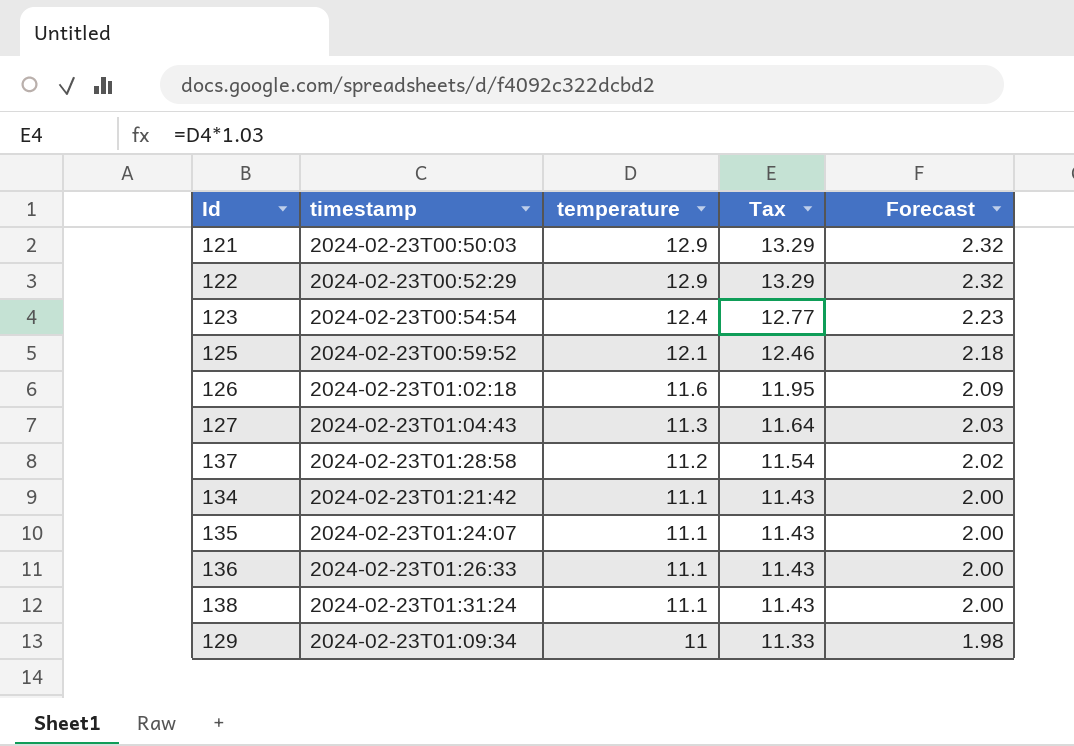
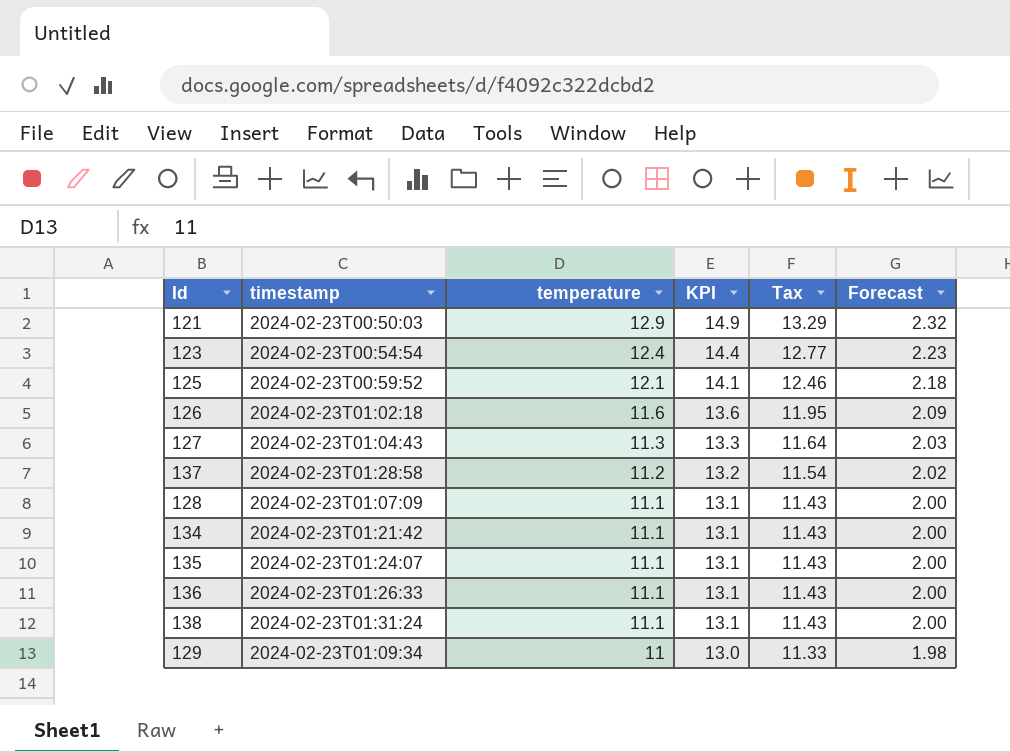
column KPI | formula: none -> [temperature] + 2
row 122: 2024-02-23T00:52:29 | 12.9 | 13.29 | 2.32 -> none
row 128: none -> 2024-02-23T01:07:09 | 11.1 | 13.1 | 11.43 | 2.00

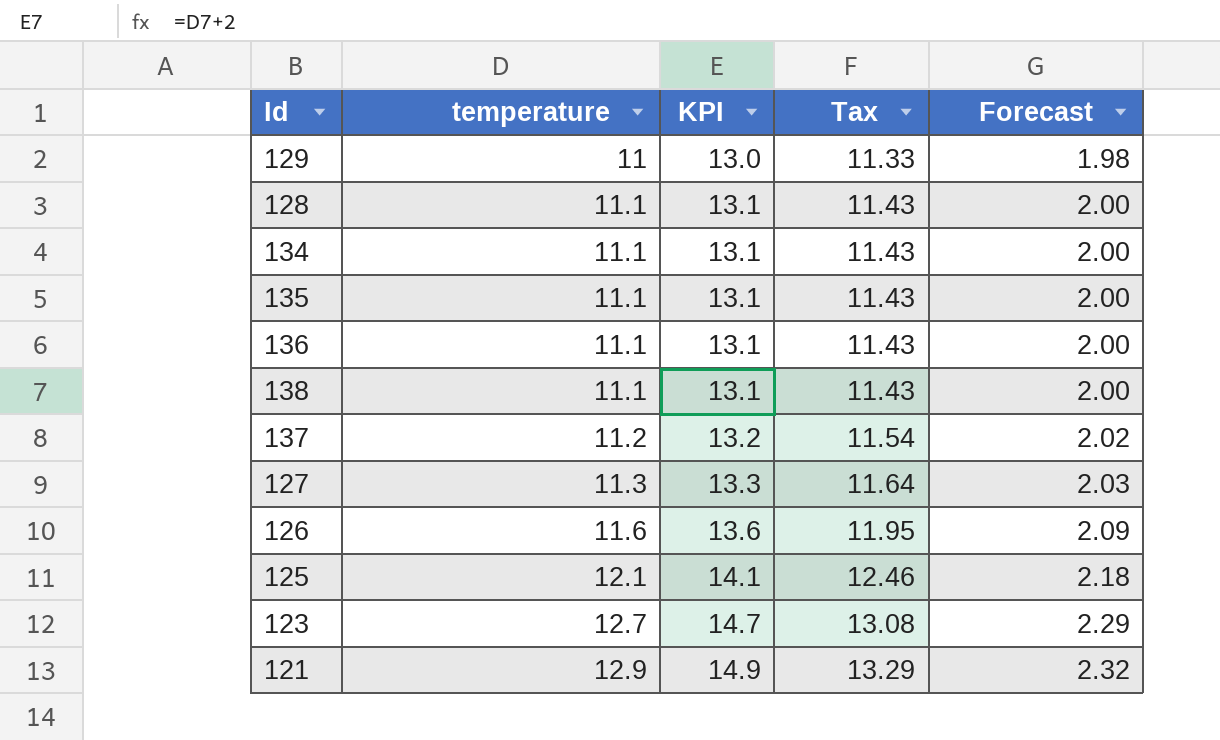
row order: temperature descending -> temperature ascending
column timestamp | position: 2 -> none
123 | temperature: 12.4 -> 12.7
123 | KPI: 14.4 -> 14.7
123 | Tax: 12.77 -> 13.08
123 | Forecast: 2.23 -> 2.29

